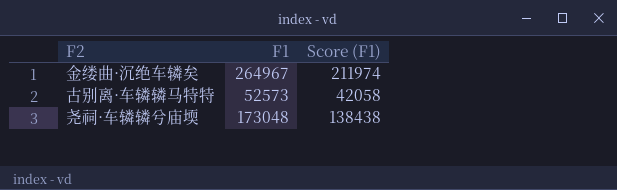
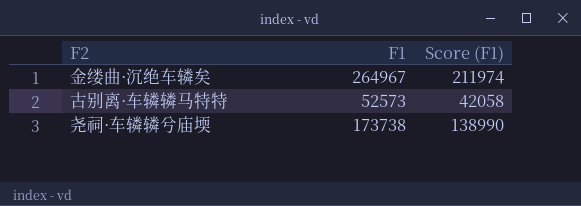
尧祠·车辚辚兮庙堧 | F1: 173048 -> 173738
尧祠·车辚辚兮庙堧 | Score (F1): 138438 -> 138990

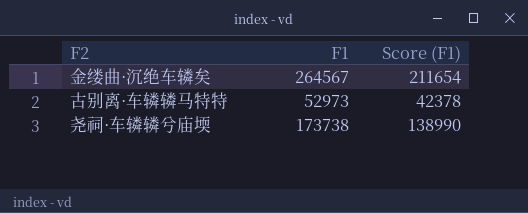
金缕曲·沉绝车辚矣 | F1: 264967 -> 264567
金缕曲·沉绝车辚矣 | Score (F1): 211974 -> 211654
古别离·车辚辚马特特 | F1: 52573 -> 52973
古别离·车辚辚马特特 | Score (F1): 42058 -> 42378

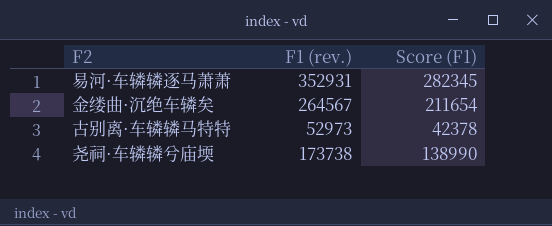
column name: F1 -> F1 (rev.)
row 易河·车辚辚逐马萧萧: none -> 352931 | 282345

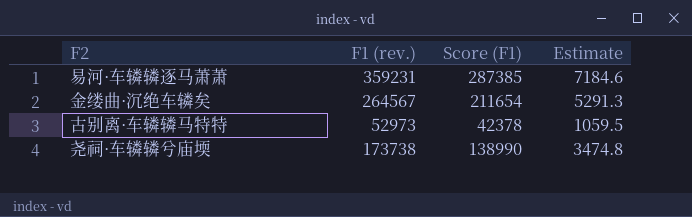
column Estimate | formula: none -> [F1 (rev.)] * 0.02
易河·车辚辚逐马萧萧 | F1 (rev.): 352931 -> 359231
易河·车辚辚逐马萧萧 | Score (F1): 282345 -> 287385

